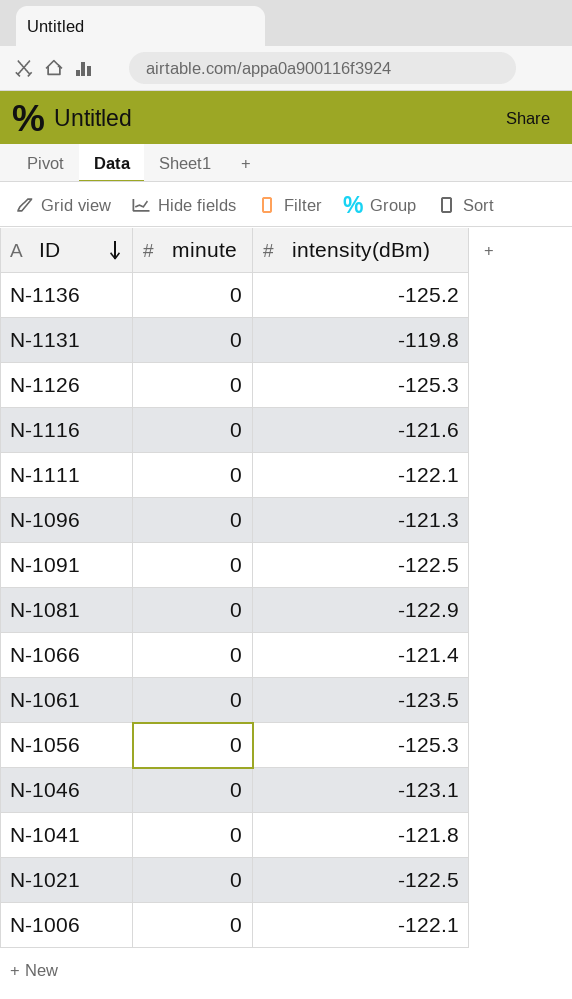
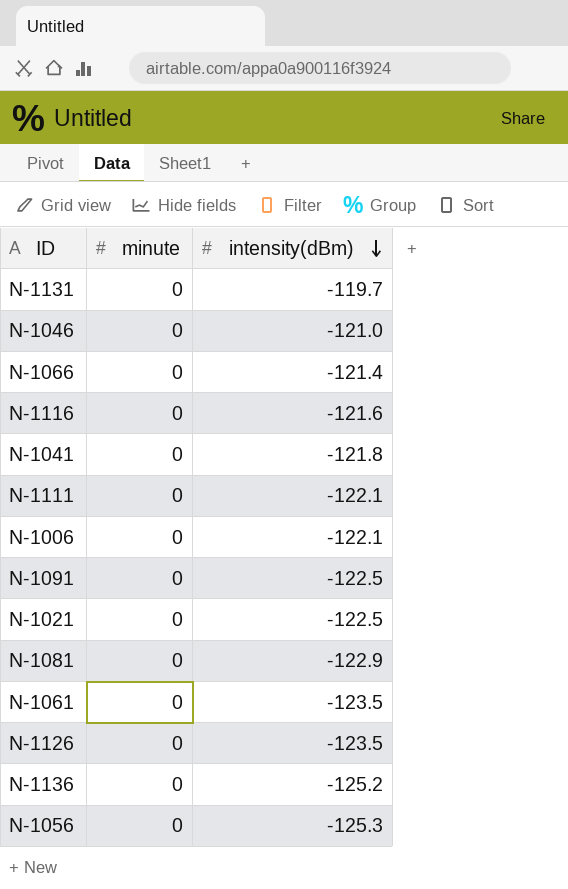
row order: ID descending -> intensity(dBm) descending
row N-1096: 0 | -121.3 -> none
N-1131 | intensity(dBm): -119.8 -> -119.7
N-1046 | intensity(dBm): -123.1 -> -121.0
N-1126 | intensity(dBm): -125.3 -> -123.5

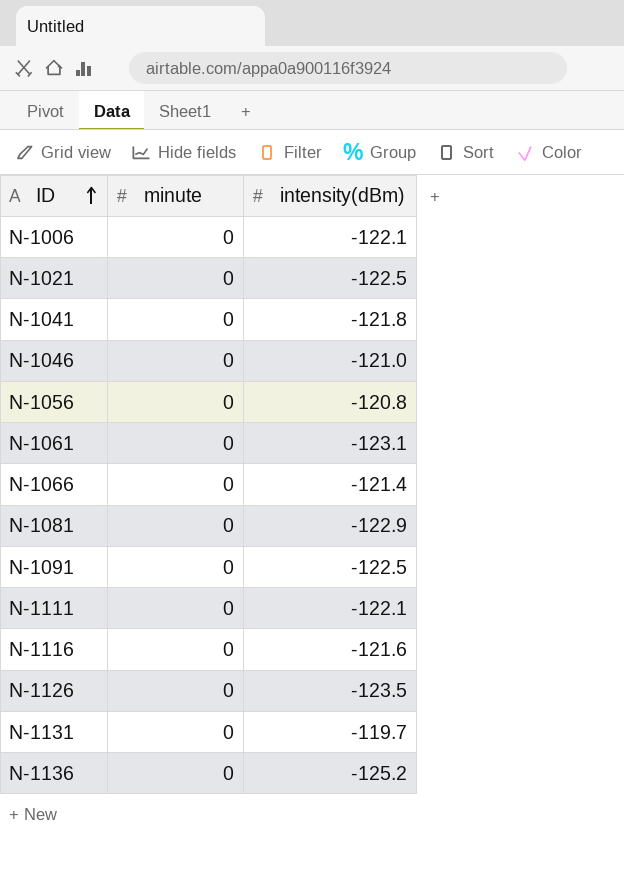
row order: intensity(dBm) descending -> ID ascending
N-1056 | intensity(dBm): -125.3 -> -120.8
N-1061 | intensity(dBm): -123.5 -> -123.1

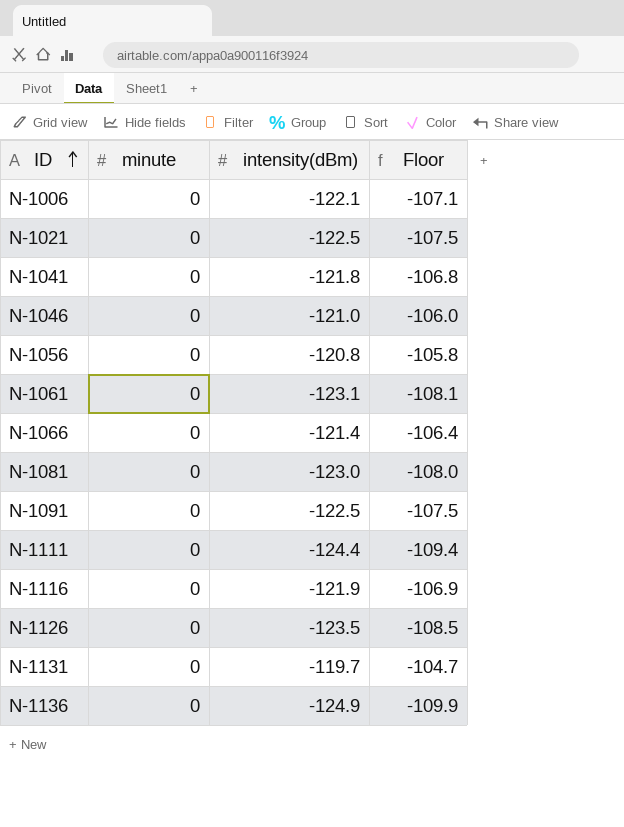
column Floor | formula: none -> [intensity(dBm)] + 15
N-1081 | intensity(dBm): -122.9 -> -123.0
N-1111 | intensity(dBm): -122.1 -> -124.4
N-1116 | intensity(dBm): -121.6 -> -121.9
N-1136 | intensity(dBm): -125.2 -> -124.9

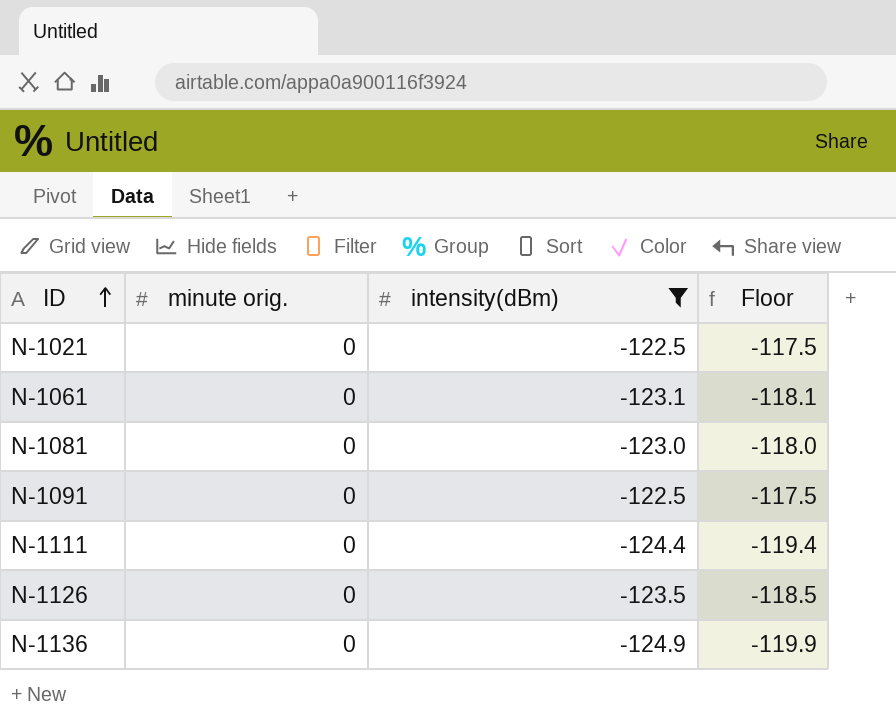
filter: none -> intensity(dBm) <= -122.5
column name: minute -> minute orig.
column Floor | formula: [intensity(dBm)] + 15 -> [intensity(dBm)] + 5

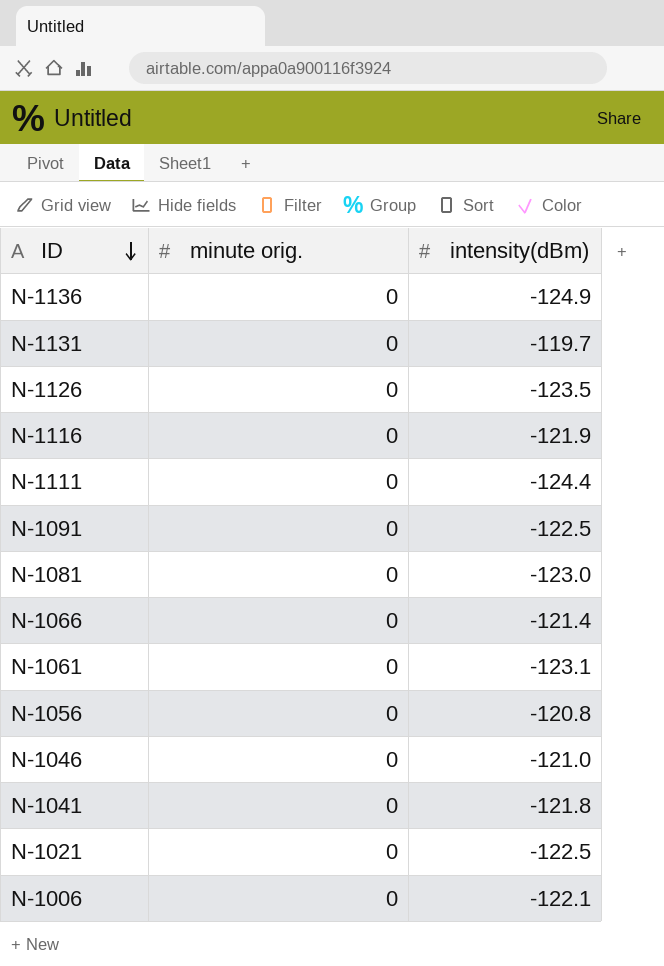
filter: intensity(dBm) <= -122.5 -> none
row order: ID ascending -> ID descending
column Floor | formula: [intensity(dBm)] + 5 -> none

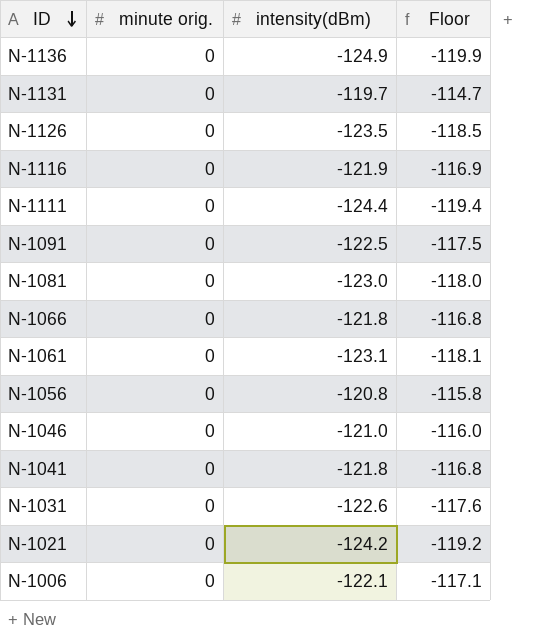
column Floor | formula: none -> [intensity(dBm)] + 5
N-1066 | intensity(dBm): -121.4 -> -121.8
row N-1031: none -> 0 | -122.6 | -117.6
N-1021 | intensity(dBm): -122.5 -> -124.2

